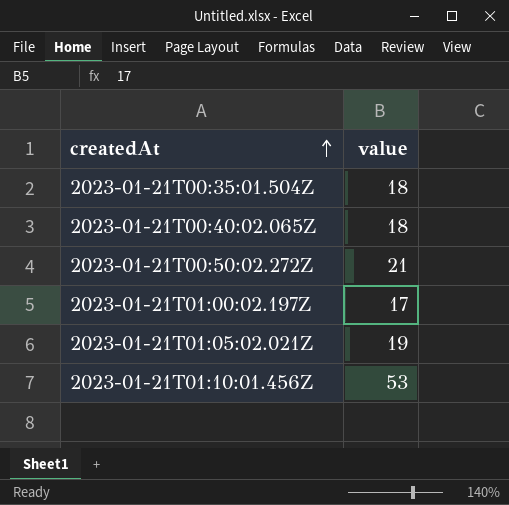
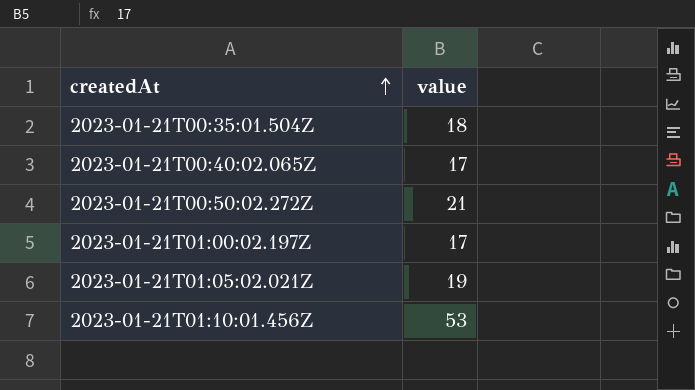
2023-01-21T00:40:02.065Z | value: 18 -> 17

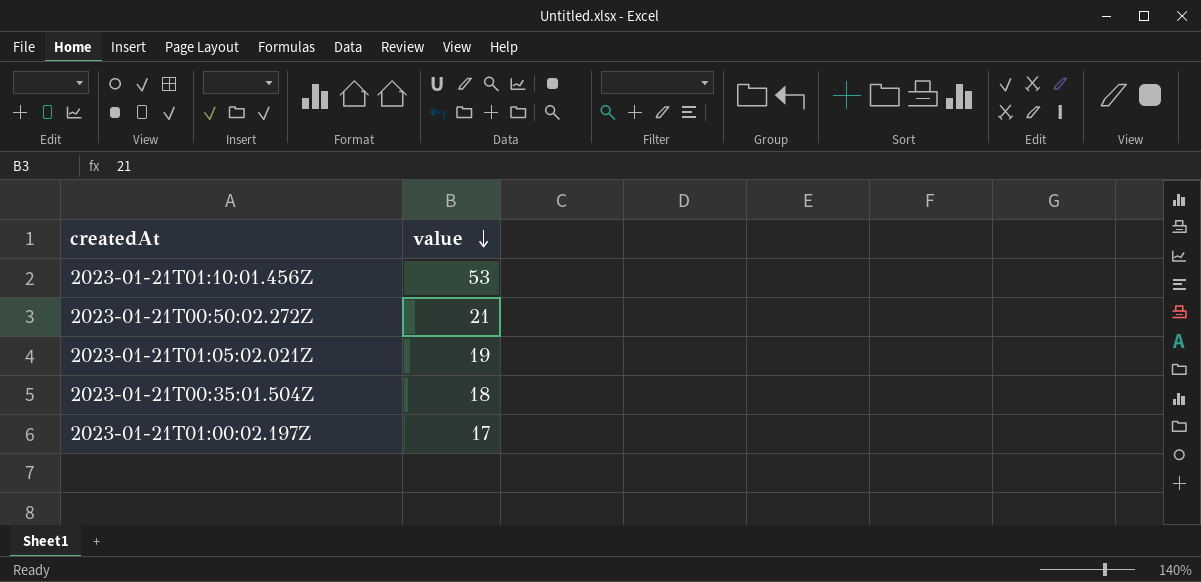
row order: createdAt ascending -> value descending
row 2023-01-21T00:40:02.065Z: 17 -> none

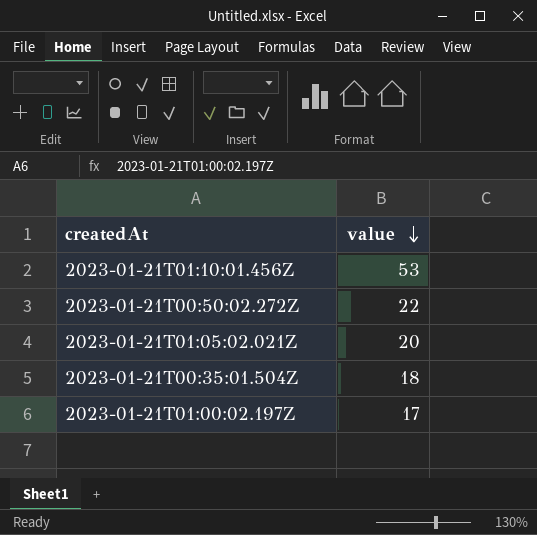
2023-01-21T00:50:02.272Z | value: 21 -> 22
2023-01-21T01:05:02.021Z | value: 19 -> 20

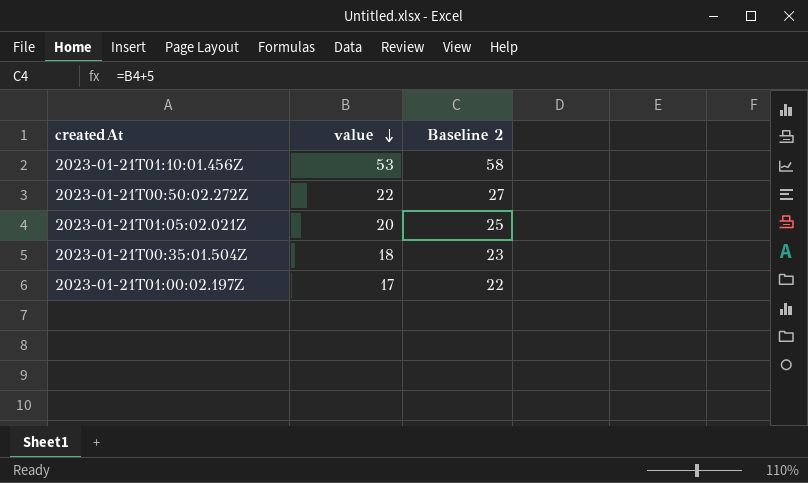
column Baseline 2 | formula: none -> [value] + 5

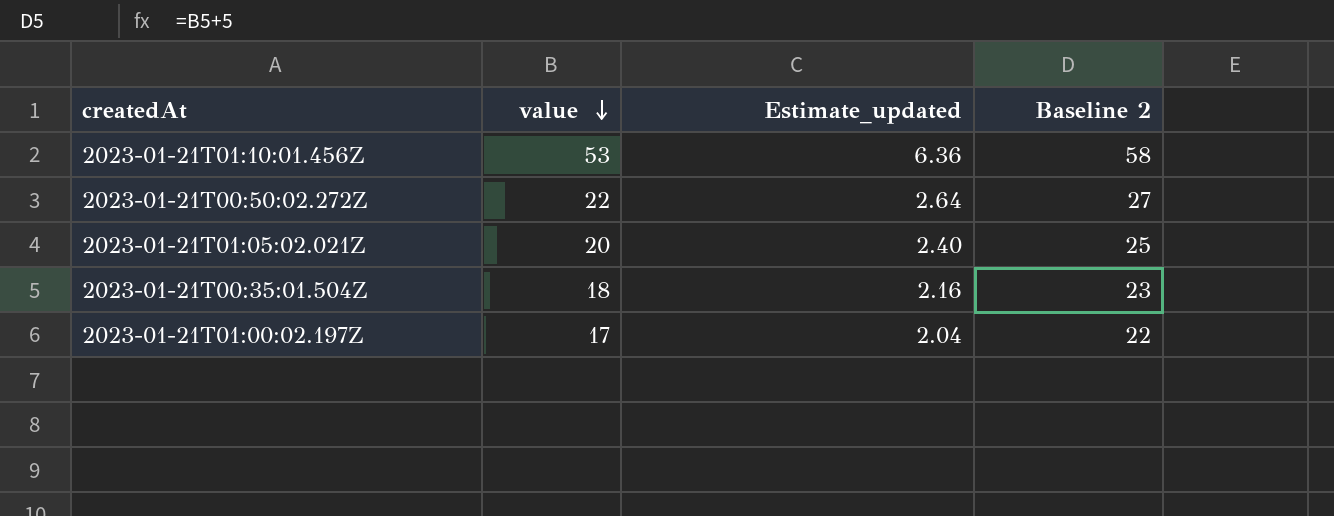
column Estimate_updated | formula: none -> [value] * 0.12

